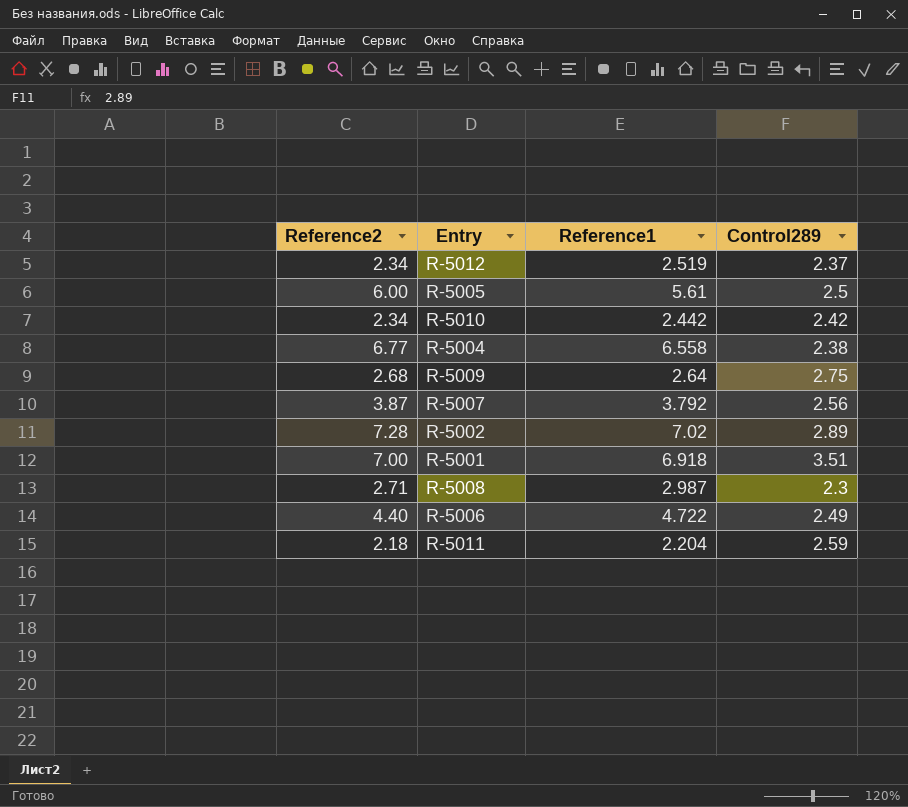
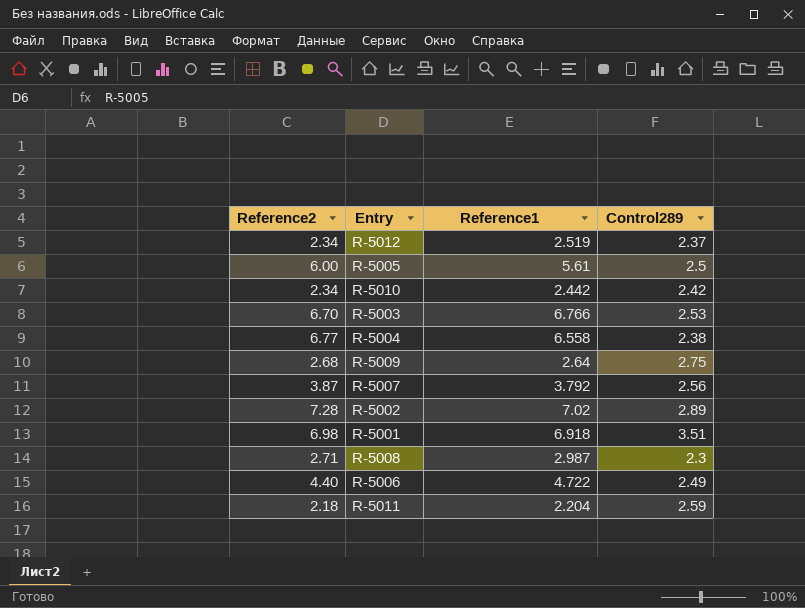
row R-5003: none -> 6.70 | 6.766 | 2.53
R-5001 | Reference2: 7.00 -> 6.98

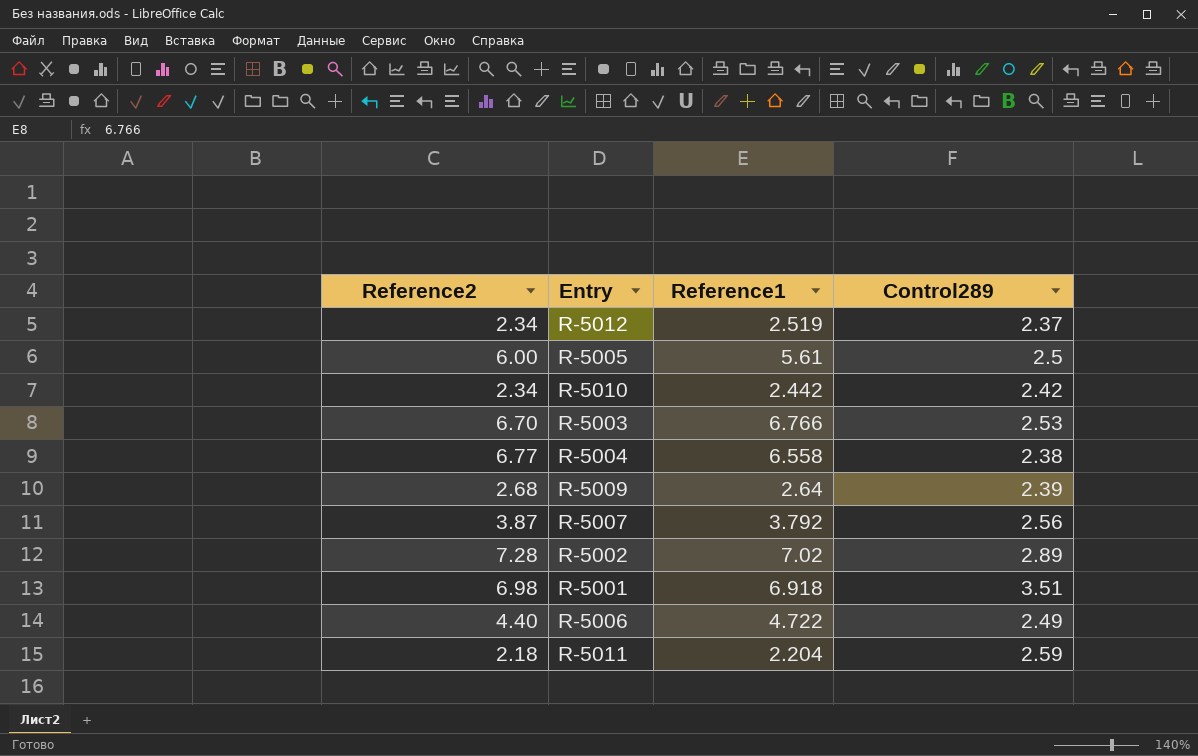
row R-5008: 2.71 | 2.987 | 2.3 -> none
R-5009 | Control289: 2.75 -> 2.39

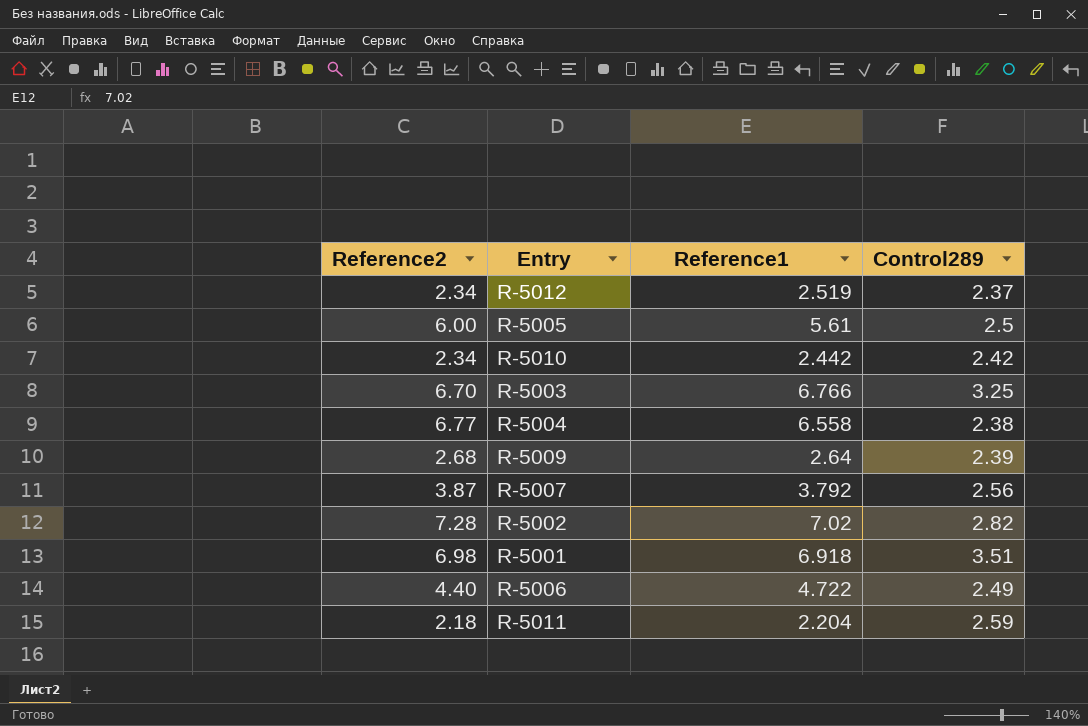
R-5003 | Control289: 2.53 -> 3.25
R-5002 | Control289: 2.89 -> 2.82

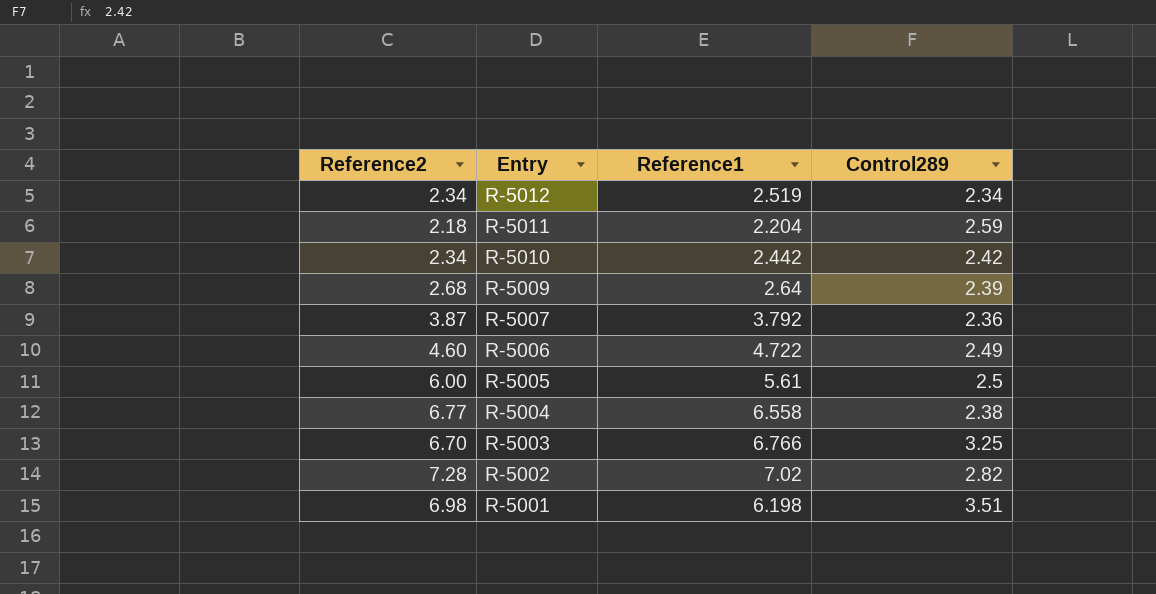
row order: none -> Entry descending
R-5012 | Control289: 2.37 -> 2.34
R-5007 | Control289: 2.56 -> 2.36
R-5006 | Reference2: 4.40 -> 4.60
R-5001 | Reference1: 6.918 -> 6.198

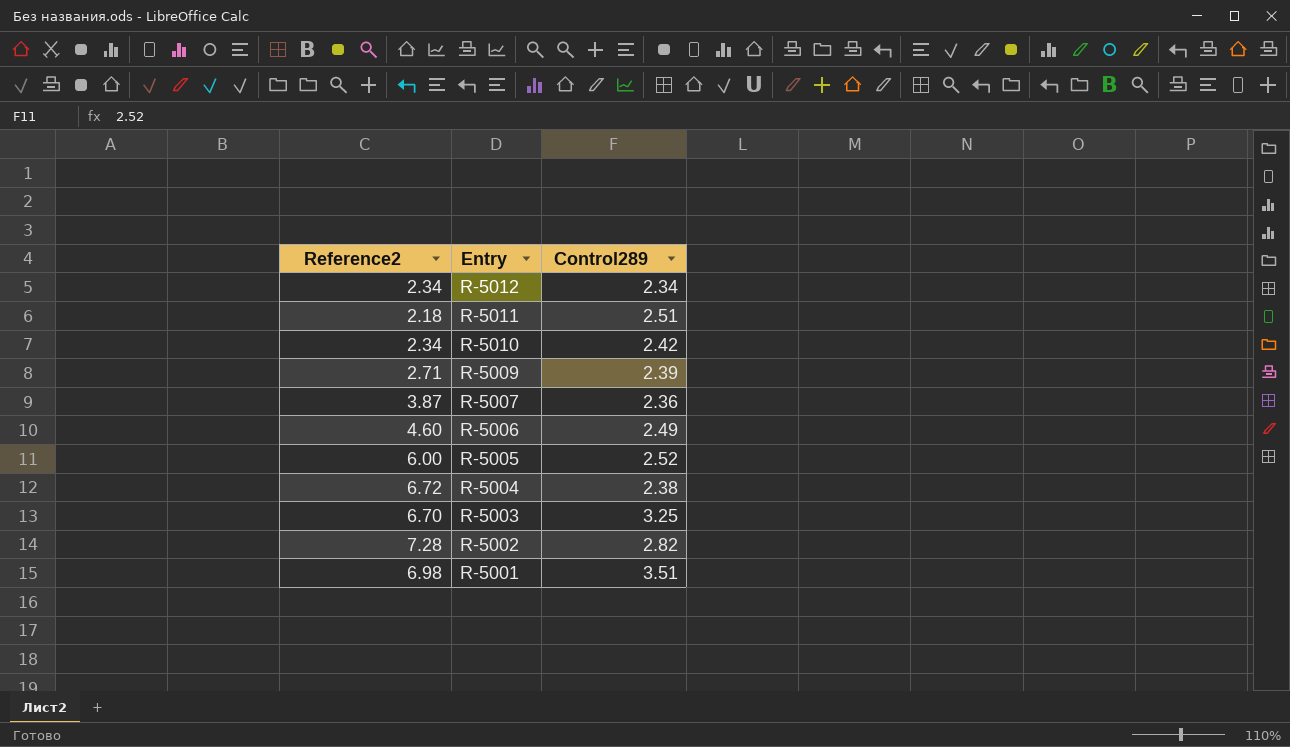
column Reference1 | position: 3 -> none
R-5011 | Control289: 2.59 -> 2.51
R-5009 | Reference2: 2.68 -> 2.71
R-5005 | Control289: 2.5 -> 2.52
R-5004 | Reference2: 6.77 -> 6.72

